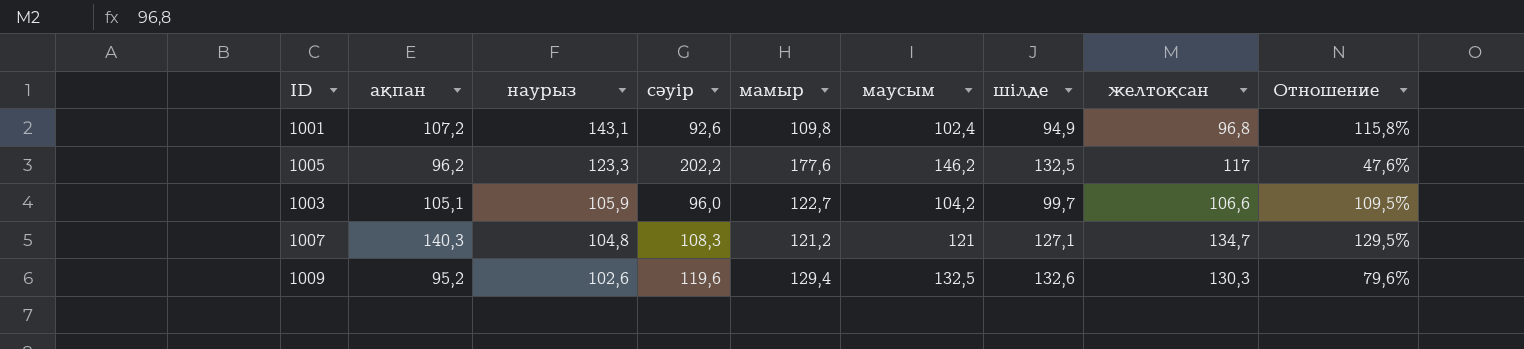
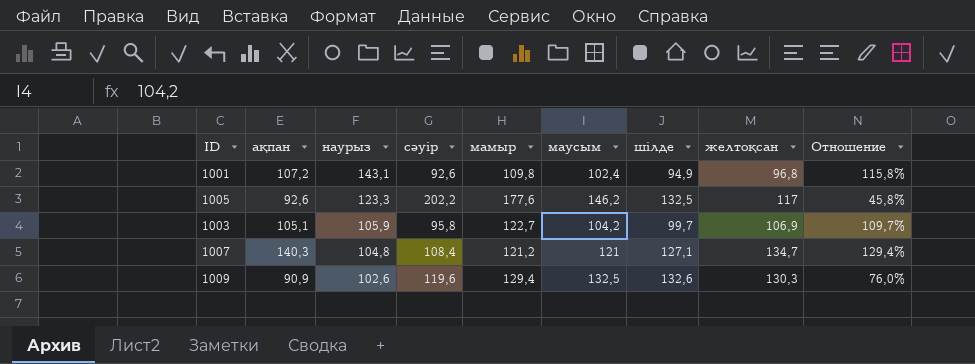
1005 | ақпан: 96,2 -> 92,6
1005 | Отношение: 47,6% -> 45,8%
1003 | сәуір: 96,0 -> 95,8
1003 | желтоқсан: 106,6 -> 106,9
1003 | Отношение: 109,5% -> 109,7%
1007 | сәуір: 108,3 -> 108,4
1007 | Отношение: 129,5% -> 129,4%
1009 | ақпан: 95,2 -> 90,9
1009 | Отношение: 79,6% -> 76,0%

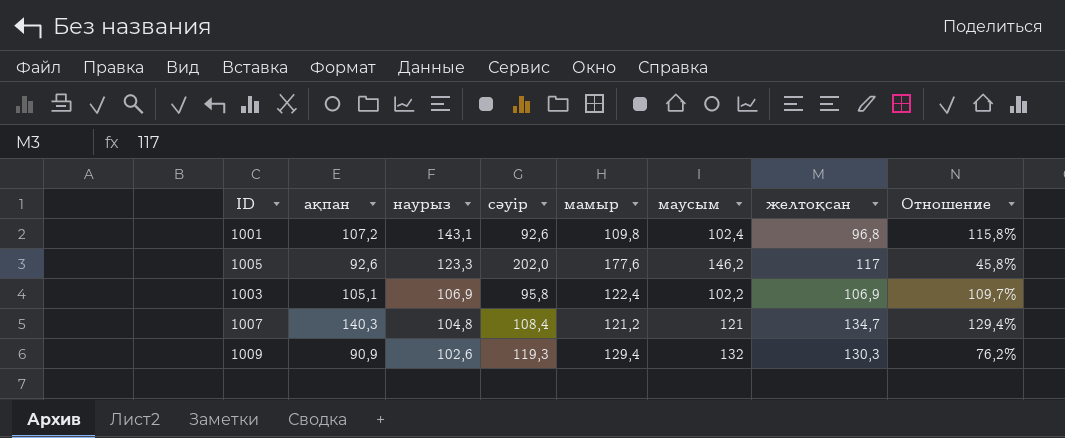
column шілде | position: 7 -> none
1005 | сәуір: 202,2 -> 202,0
1003 | наурыз: 105,9 -> 106,9
1003 | мамыр: 122,7 -> 122,4
1003 | маусым: 104,2 -> 102,2
1009 | сәуір: 119,6 -> 119,3
1009 | маусым: 132,5 -> 132
1009 | Отношение: 76,0% -> 76,2%

